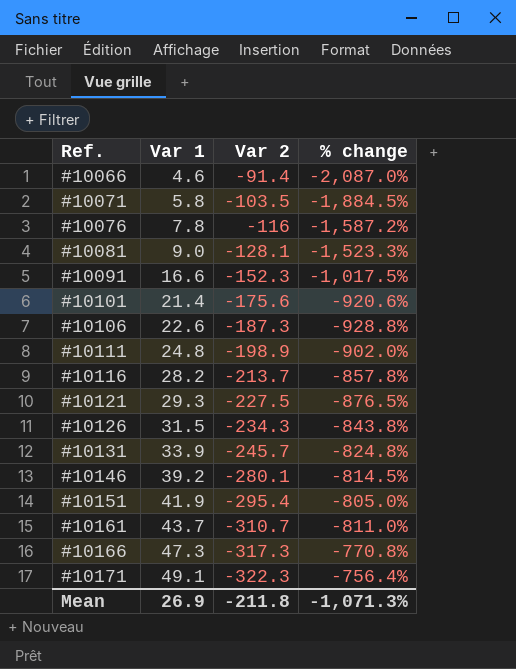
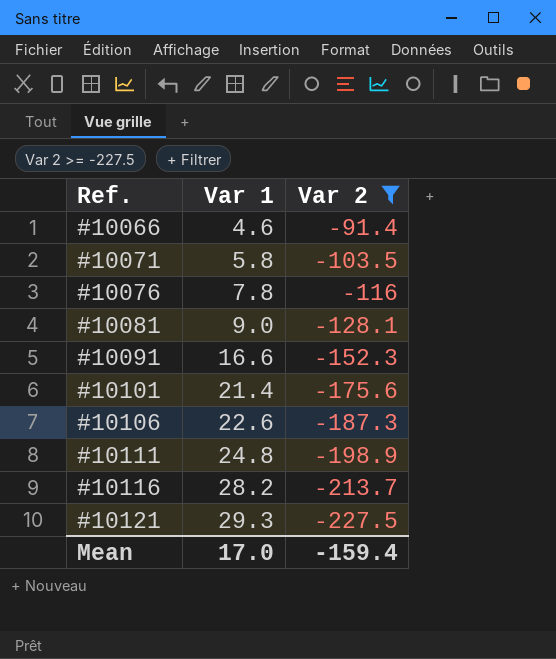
filter: none -> Var 2 >= -227.5
column % change | formula: ([Var 2] - [Var 1]) / [Var 1] -> none
Mean | Var 1: 26.9 -> 17.0
Mean | Var 2: -211.8 -> -159.4

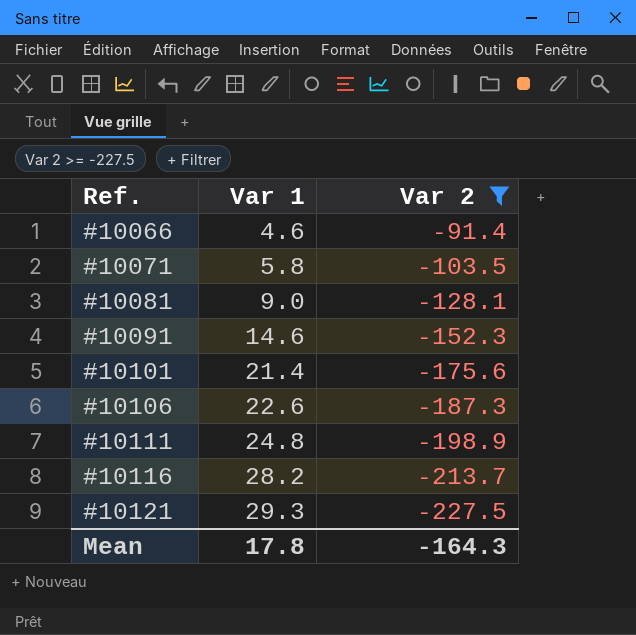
row #10076: 7.8 | -116 -> none
#10091 | Var 1: 16.6 -> 14.6
Mean | Var 1: 17.0 -> 17.8
Mean | Var 2: -159.4 -> -164.3

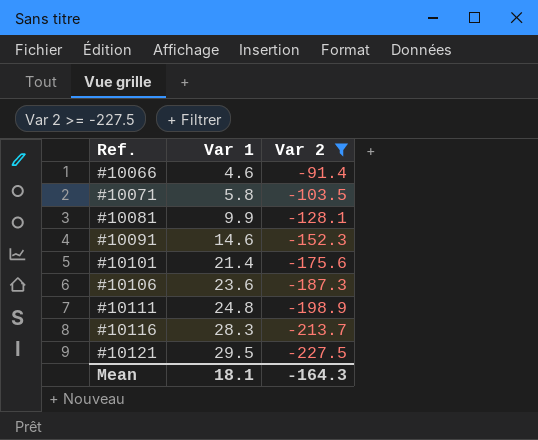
#10081 | Var 1: 9.0 -> 9.9
#10106 | Var 1: 22.6 -> 23.6
#10116 | Var 1: 28.2 -> 28.3
#10121 | Var 1: 29.3 -> 29.5
Mean | Var 1: 17.8 -> 18.1

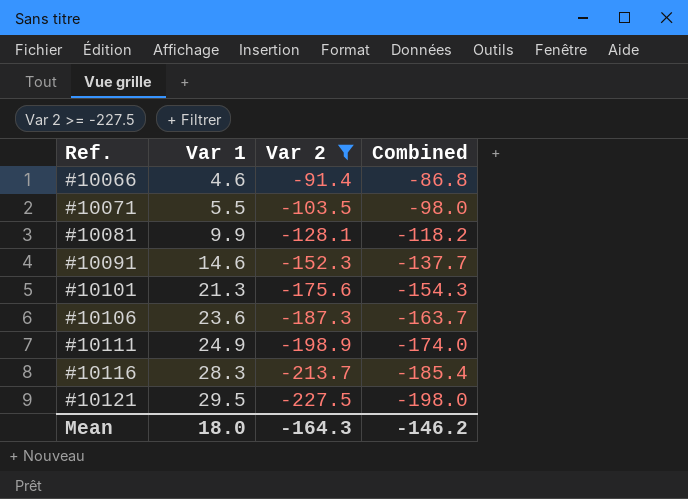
column Combined | formula: none -> [Var 1] + [Var 2]
#10071 | Var 1: 5.8 -> 5.5
#10101 | Var 1: 21.4 -> 21.3
#10111 | Var 1: 24.8 -> 24.9
Mean | Var 1: 18.1 -> 18.0

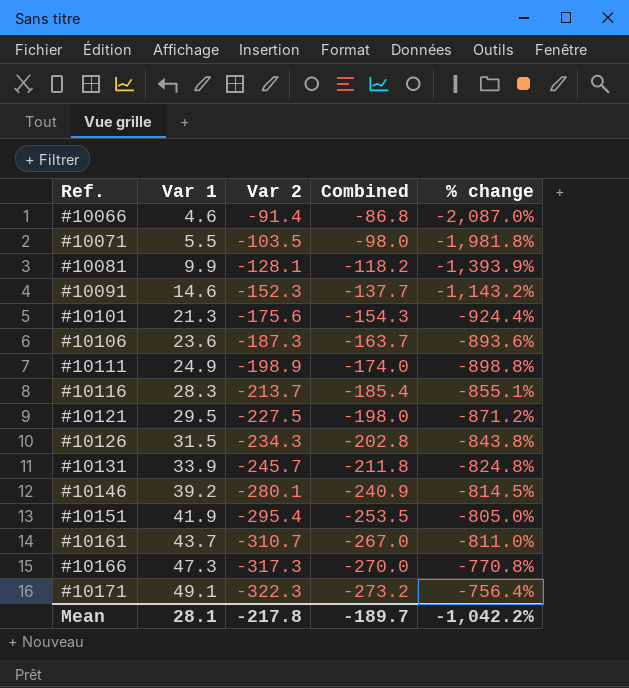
filter: Var 2 >= -227.5 -> none
column % change | formula: none -> ([Var 2] - [Var 1]) / [Var 1]
Mean | Var 1: 18.0 -> 28.1
Mean | Var 2: -164.3 -> -217.8
Mean | Combined: -146.2 -> -189.7

